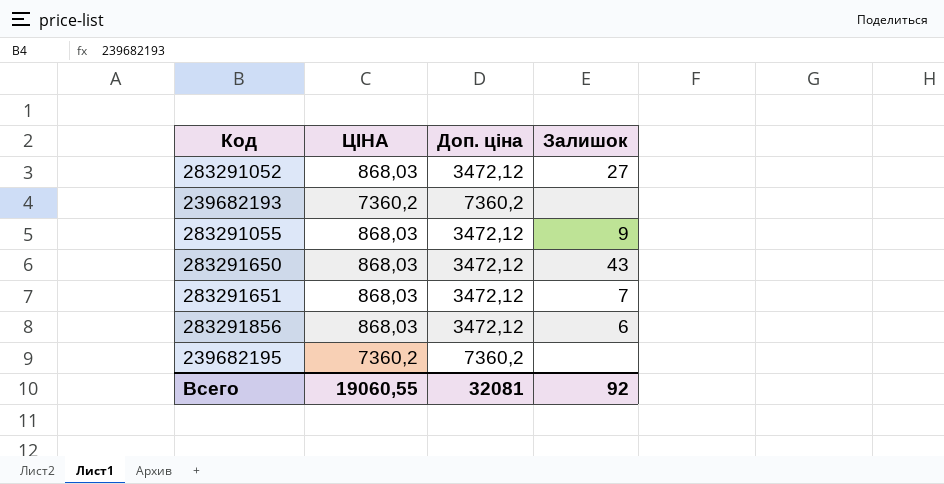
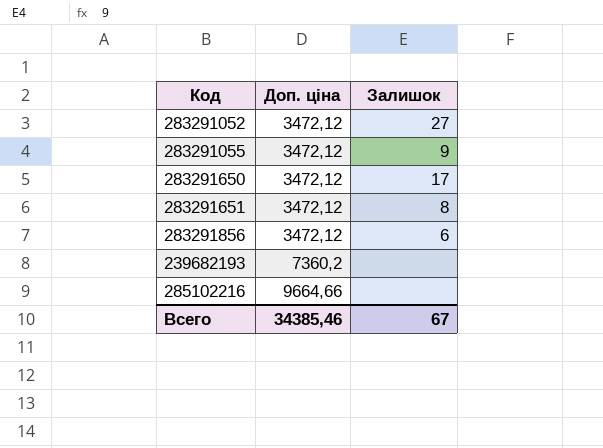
row order: none -> Доп. ціна ascending
column ЦІНА | position: 2 -> none
row 239682195: 7360,2 | 7360,2 | none -> none
283291650 | Залишок: 43 -> 17
283291651 | Залишок: 7 -> 8
row 285102216: none -> 9664,66 | none
Всего | Доп. ціна: 32081 -> 34385,46
Всего | Залишок: 92 -> 67

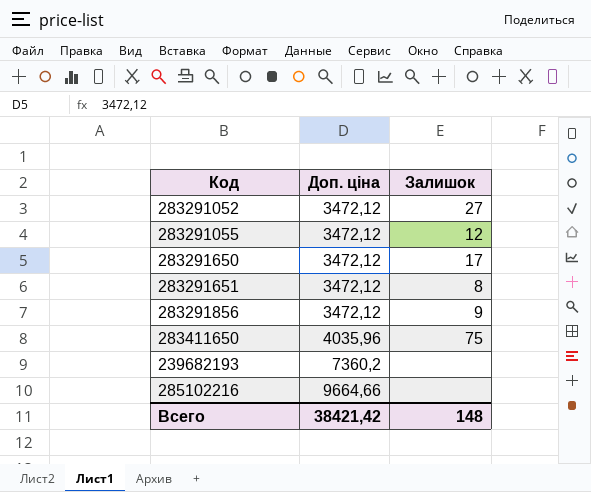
283291055 | Залишок: 9 -> 12
283291856 | Залишок: 6 -> 9
row 283411650: none -> 4035,96 | 75
Всего | Доп. ціна: 34385,46 -> 38421,42
Всего | Залишок: 67 -> 148

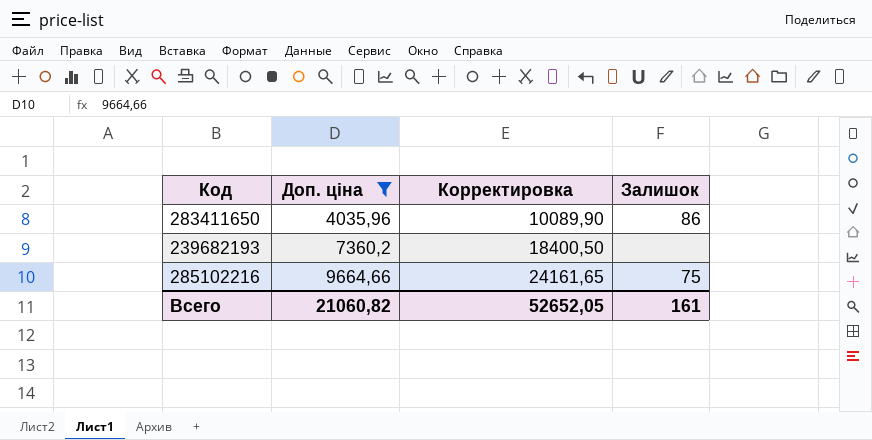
filter: none -> Доп. ціна != 3472,12
column Корректировка | formula: none -> [Доп. ціна] * 2,5
283411650 | Залишок: 75 -> 86
285102216 | Залишок: none -> 75
Всего | Доп. ціна: 38421,42 -> 21060,82
Всего | Залишок: 148 -> 161

